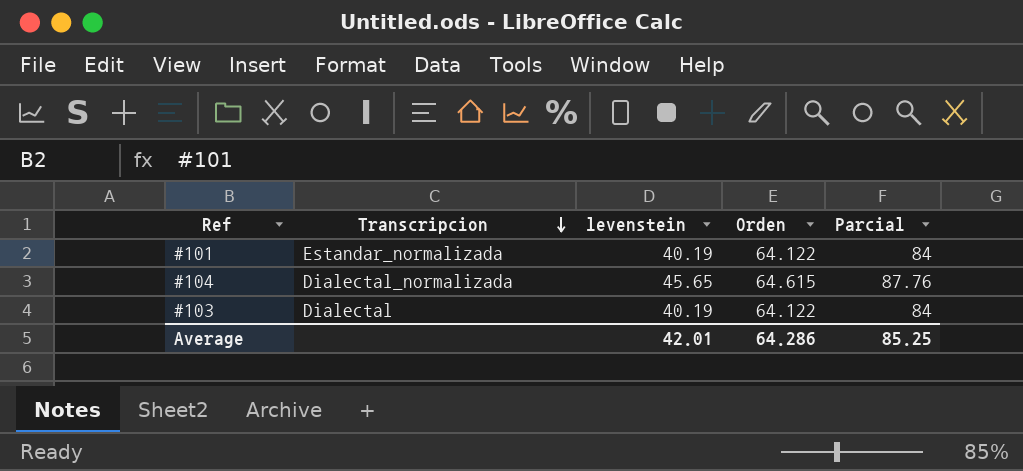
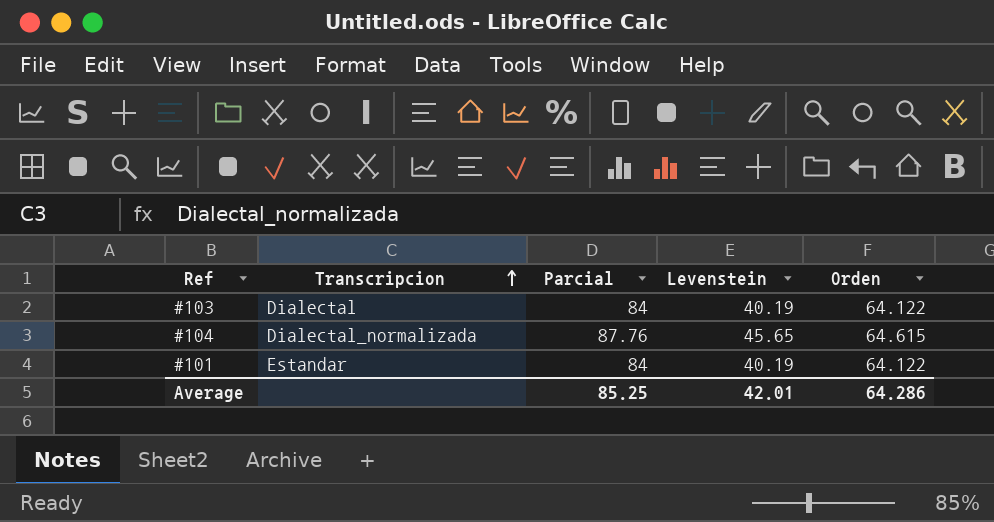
row order: Transcripcion descending -> Transcripcion ascending
column Parcial | position: 5 -> 3
column name: levenstein -> Levenstein
#101 | Transcripcion: Estandar_normalizada -> Estandar

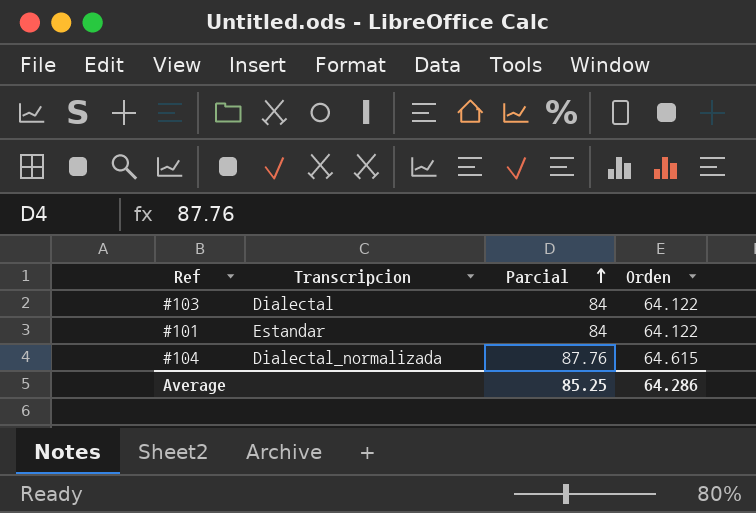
row order: Transcripcion ascending -> Parcial ascending
column Levenstein | position: 4 -> none

